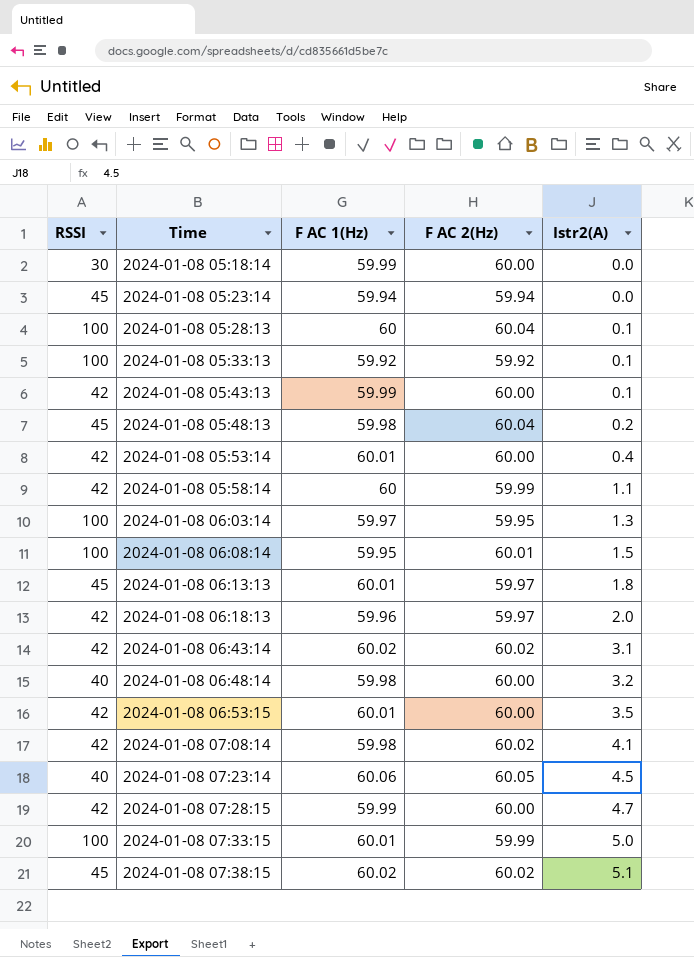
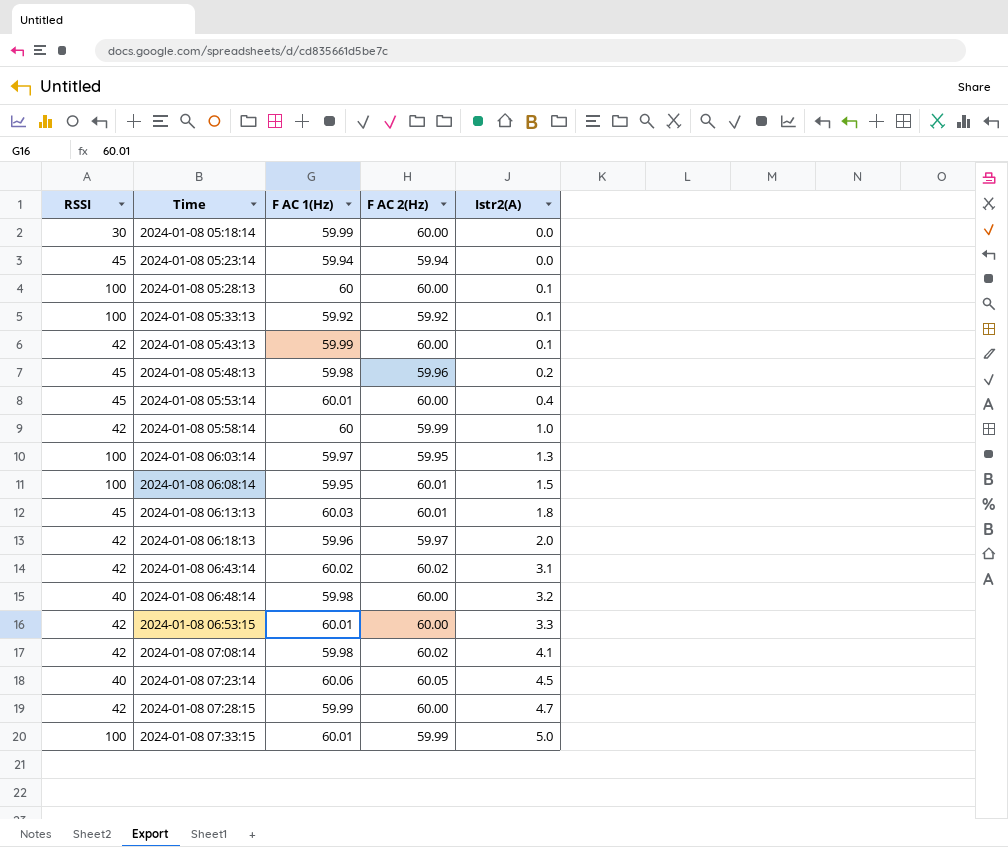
row 2024-01-08 07:38:15: 45 | 60.02 | 60.02 | 5.1 -> none
2024-01-08 05:28:13 | F AC 2(Hz): 60.04 -> 60.00
2024-01-08 05:48:13 | F AC 2(Hz): 60.04 -> 59.96
2024-01-08 05:53:14 | RSSI: 42 -> 45
2024-01-08 05:58:14 | Istr2(A): 1.1 -> 1.0
2024-01-08 06:13:13 | F AC 1(Hz): 60.01 -> 60.03
2024-01-08 06:13:13 | F AC 2(Hz): 59.97 -> 60.01
2024-01-08 06:53:15 | Istr2(A): 3.5 -> 3.3

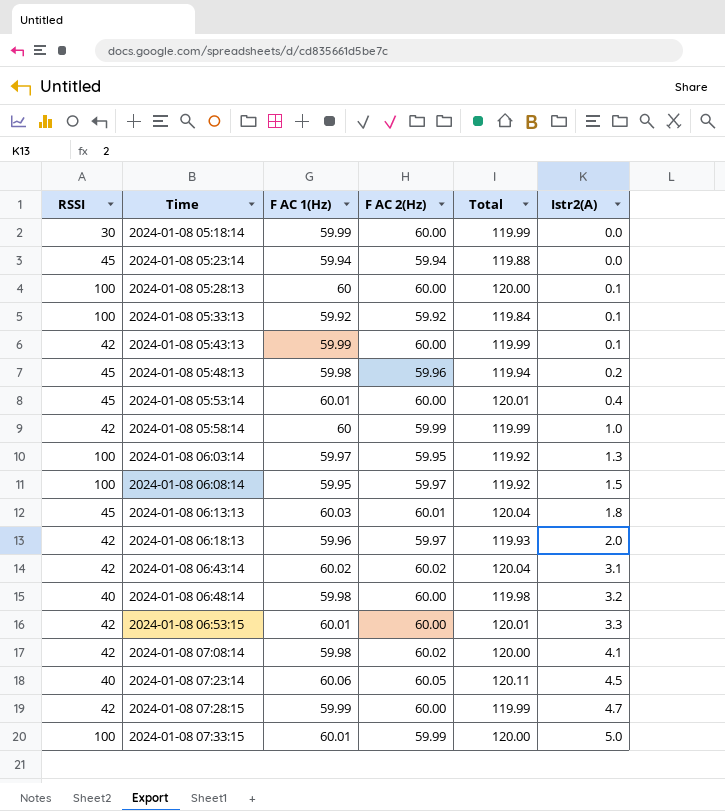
column Total | formula: none -> [F AC 1(Hz)] + [F AC 2(Hz)]
2024-01-08 06:08:14 | F AC 2(Hz): 60.01 -> 59.97

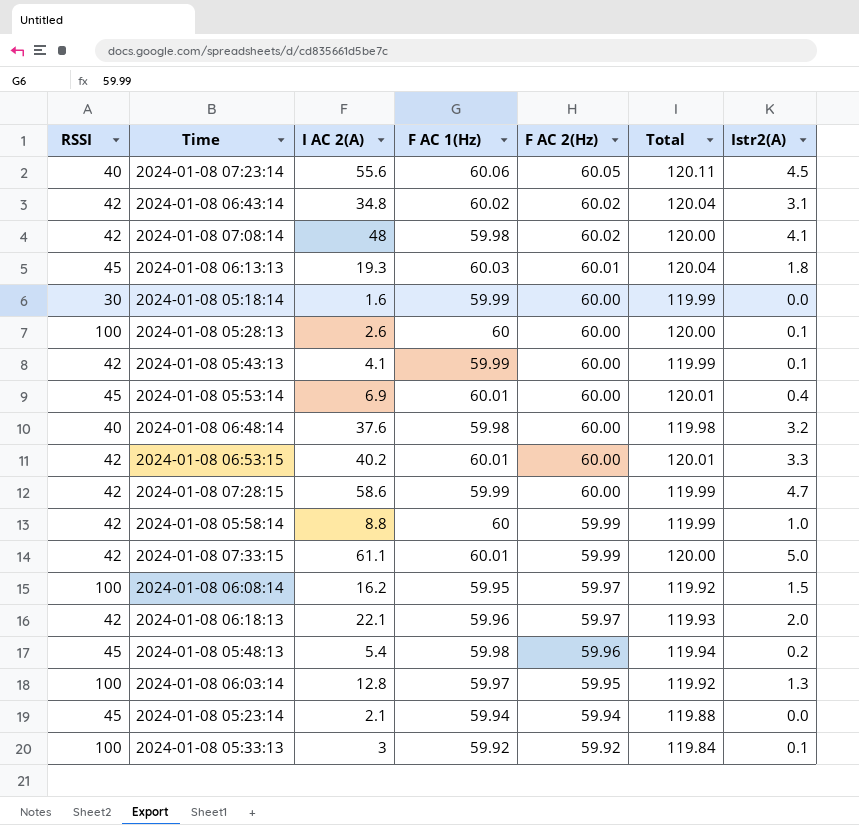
row order: Time ascending -> F AC 2(Hz) descending
column I AC 2(A) | position: none -> 3
2024-01-08 07:33:15 | RSSI: 100 -> 42

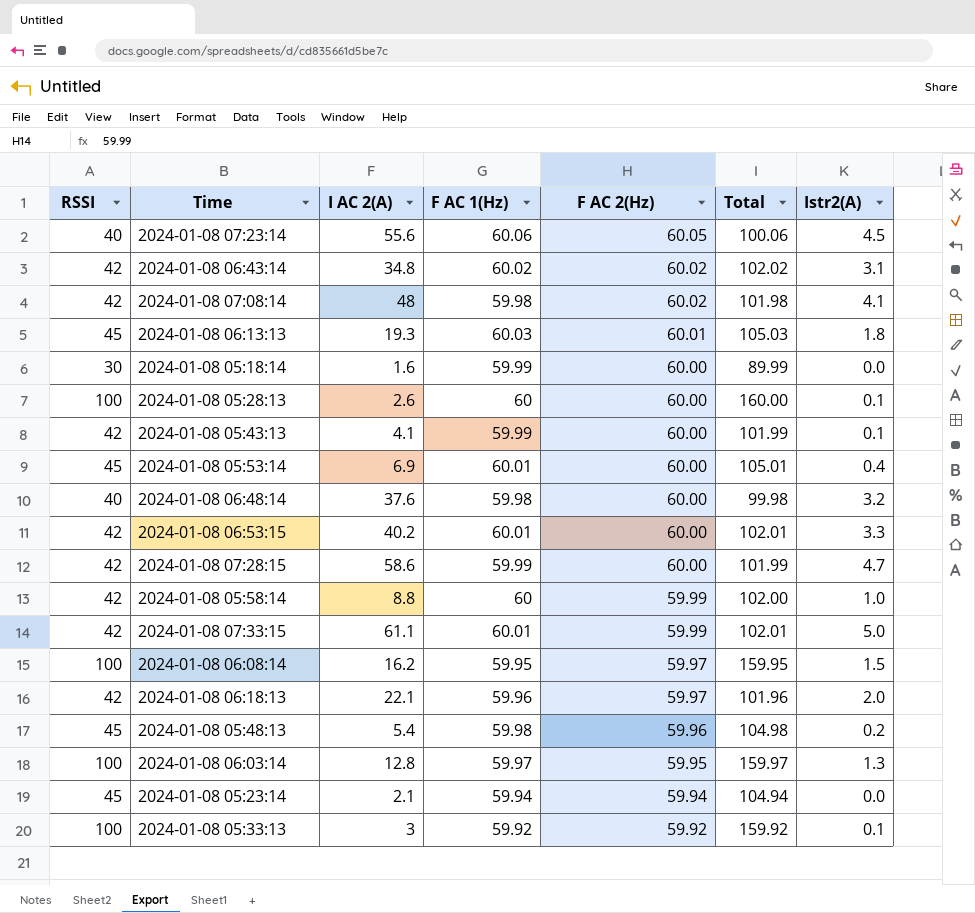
column Total | formula: [F AC 1(Hz)] + [F AC 2(Hz)] -> [RSSI] + [F AC 1(Hz)]

